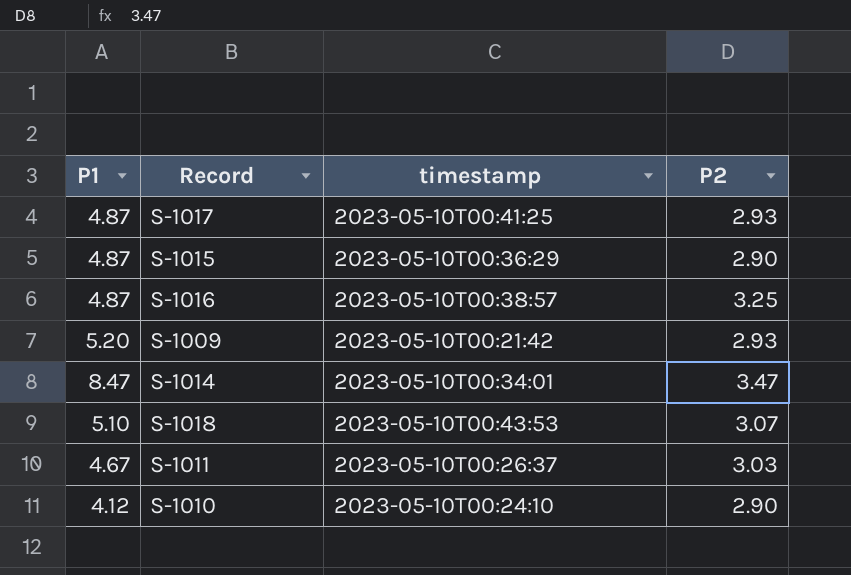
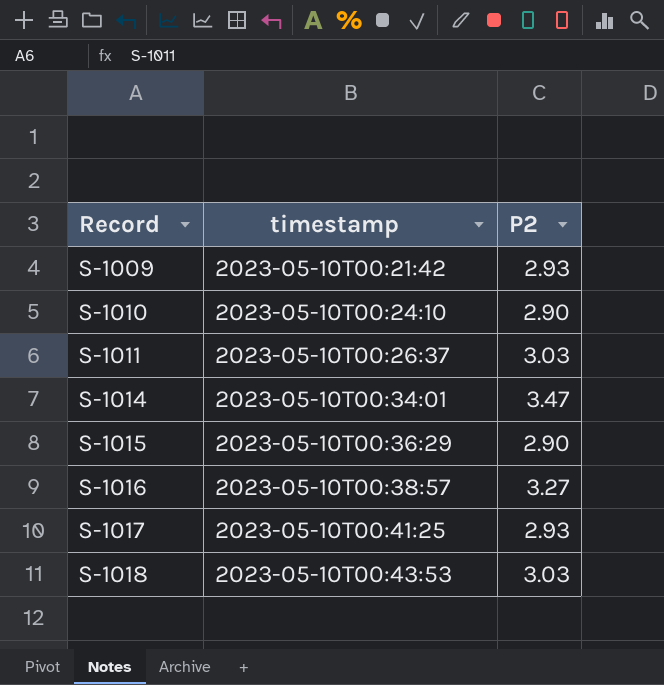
row order: none -> Record ascending
column P1 | position: 1 -> none
S-1016 | P2: 3.25 -> 3.27
S-1018 | P2: 3.07 -> 3.03

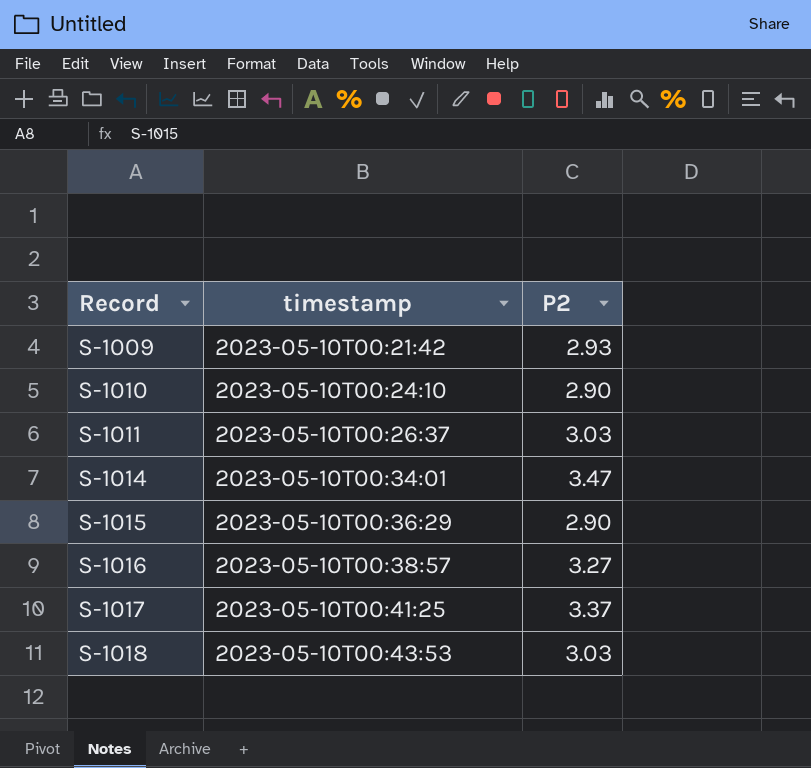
S-1017 | P2: 2.93 -> 3.37

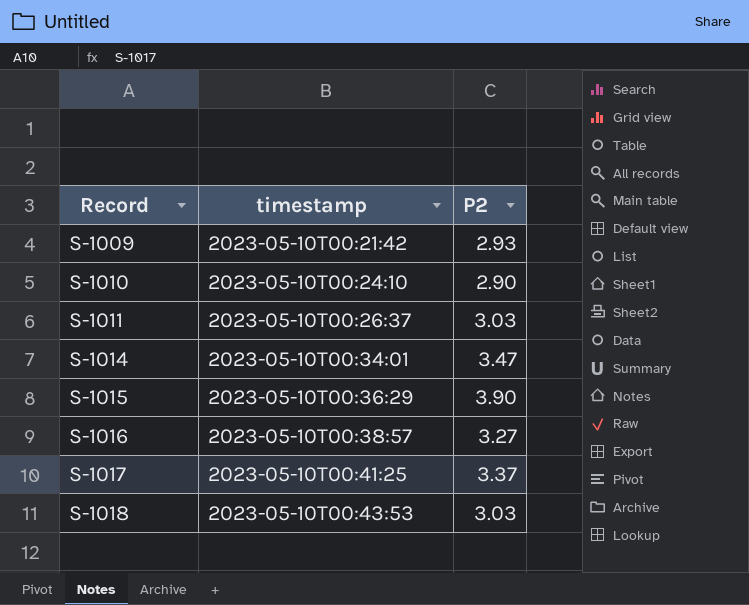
S-1015 | P2: 2.90 -> 3.90

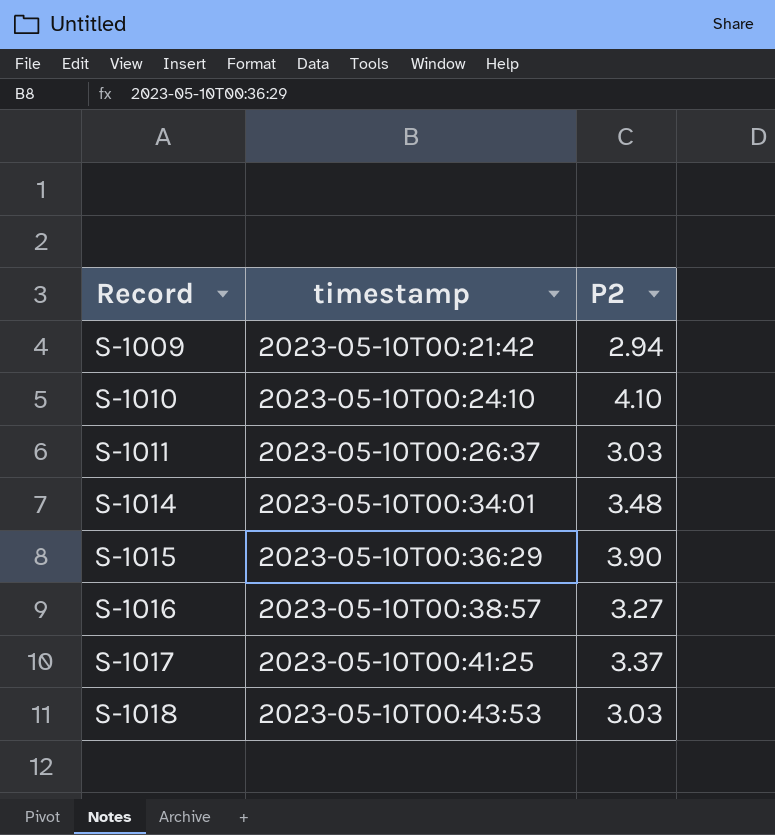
S-1009 | P2: 2.93 -> 2.94
S-1010 | P2: 2.90 -> 4.10
S-1014 | P2: 3.47 -> 3.48

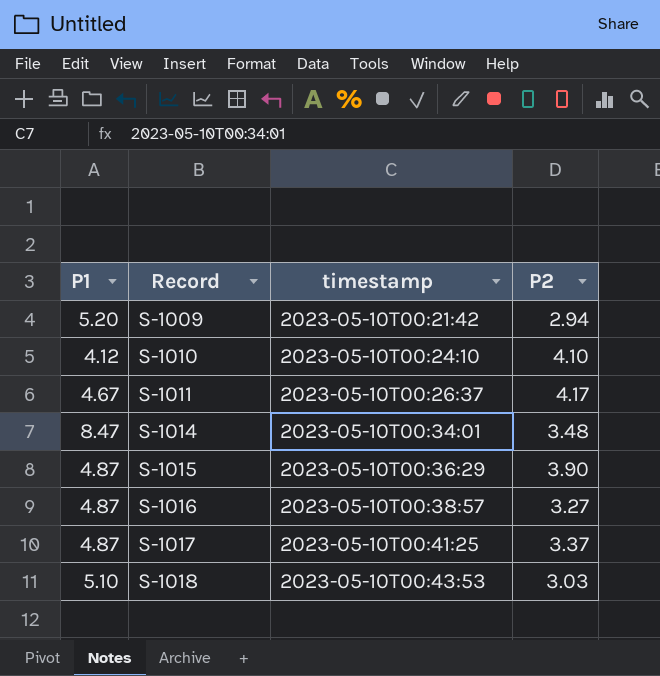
column P1 | position: none -> 1
S-1011 | P2: 3.03 -> 4.17

